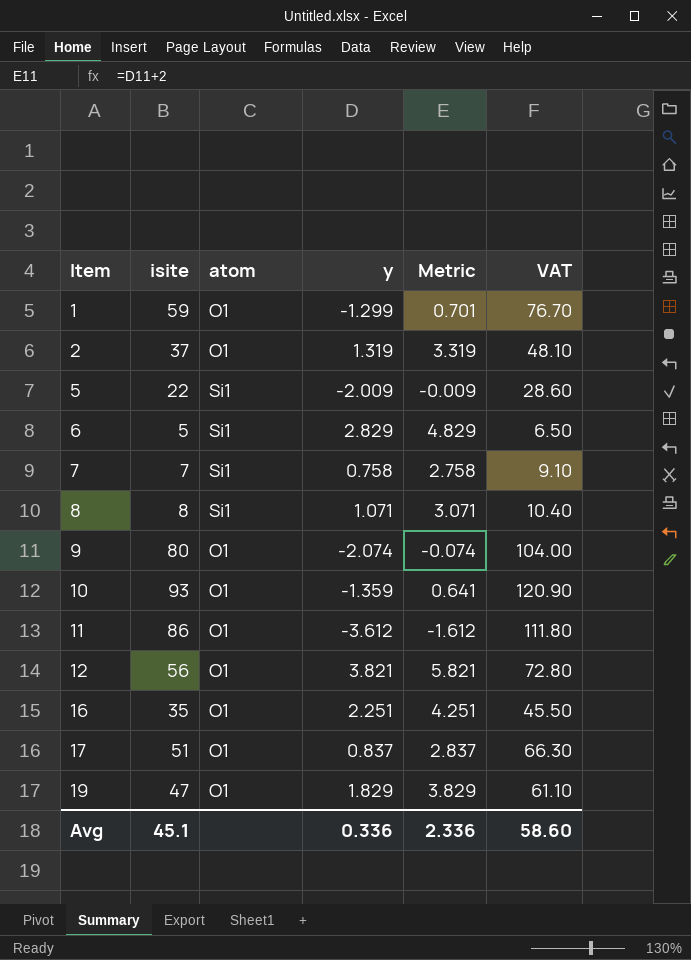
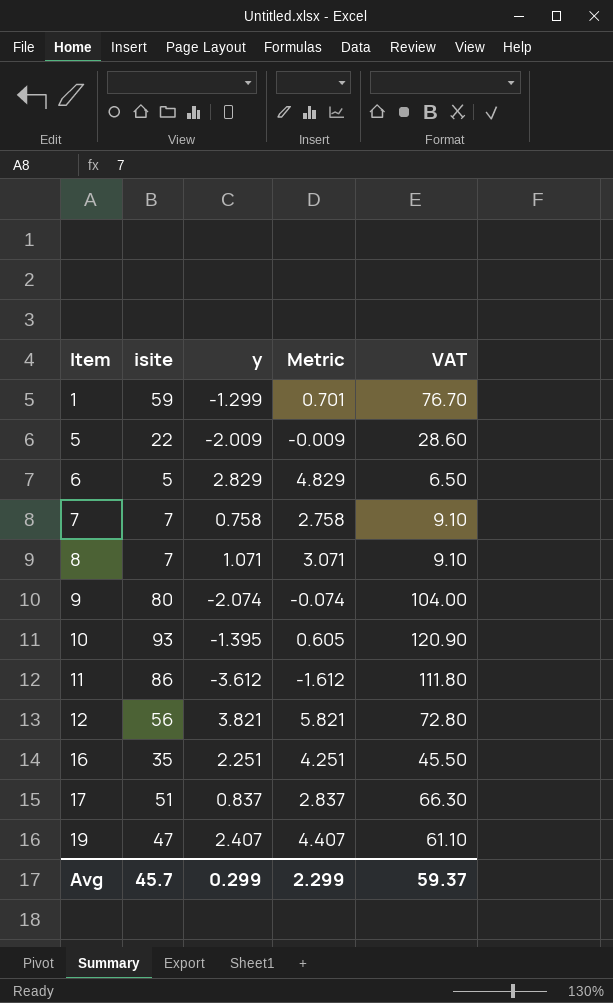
column atom | position: 3 -> none
row 2: 37 | O1 | 1.319 | 3.319 | 48.10 -> none
8 | isite: 8 -> 7
8 | VAT: 10.40 -> 9.10
10 | y: -1.359 -> -1.395
10 | Metric: 0.641 -> 0.605
19 | y: 1.829 -> 2.407
19 | Metric: 3.829 -> 4.407
Avg | isite: 45.1 -> 45.7
Avg | y: 0.336 -> 0.299
Avg | Metric: 2.336 -> 2.299
Avg | VAT: 58.60 -> 59.37

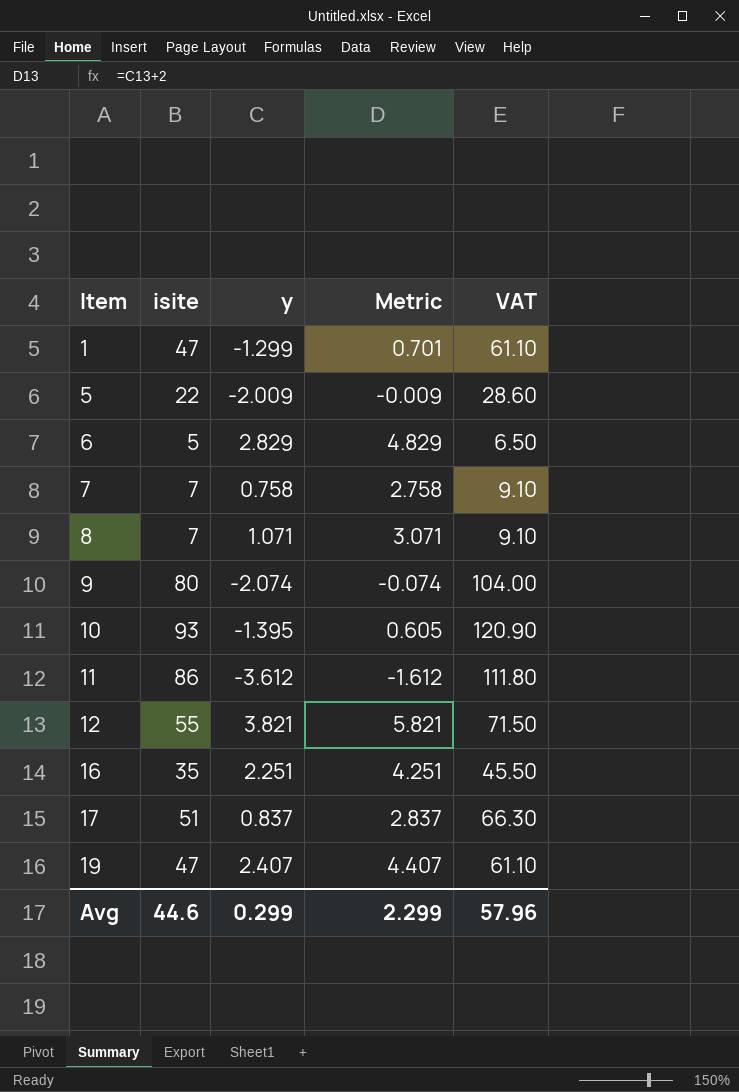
1 | isite: 59 -> 47
1 | VAT: 76.70 -> 61.10
12 | isite: 56 -> 55
12 | VAT: 72.80 -> 71.50
Avg | isite: 45.7 -> 44.6
Avg | VAT: 59.37 -> 57.96

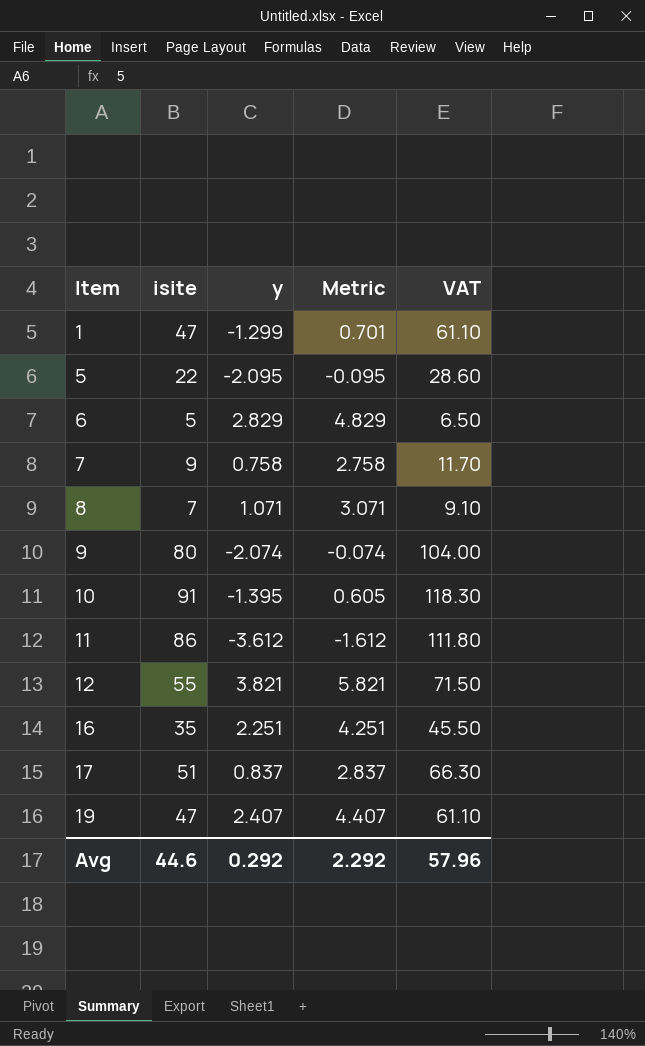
5 | y: -2.009 -> -2.095
5 | Metric: -0.009 -> -0.095
7 | isite: 7 -> 9
7 | VAT: 9.10 -> 11.70
10 | isite: 93 -> 91
10 | VAT: 120.90 -> 118.30
Avg | y: 0.299 -> 0.292
Avg | Metric: 2.299 -> 2.292

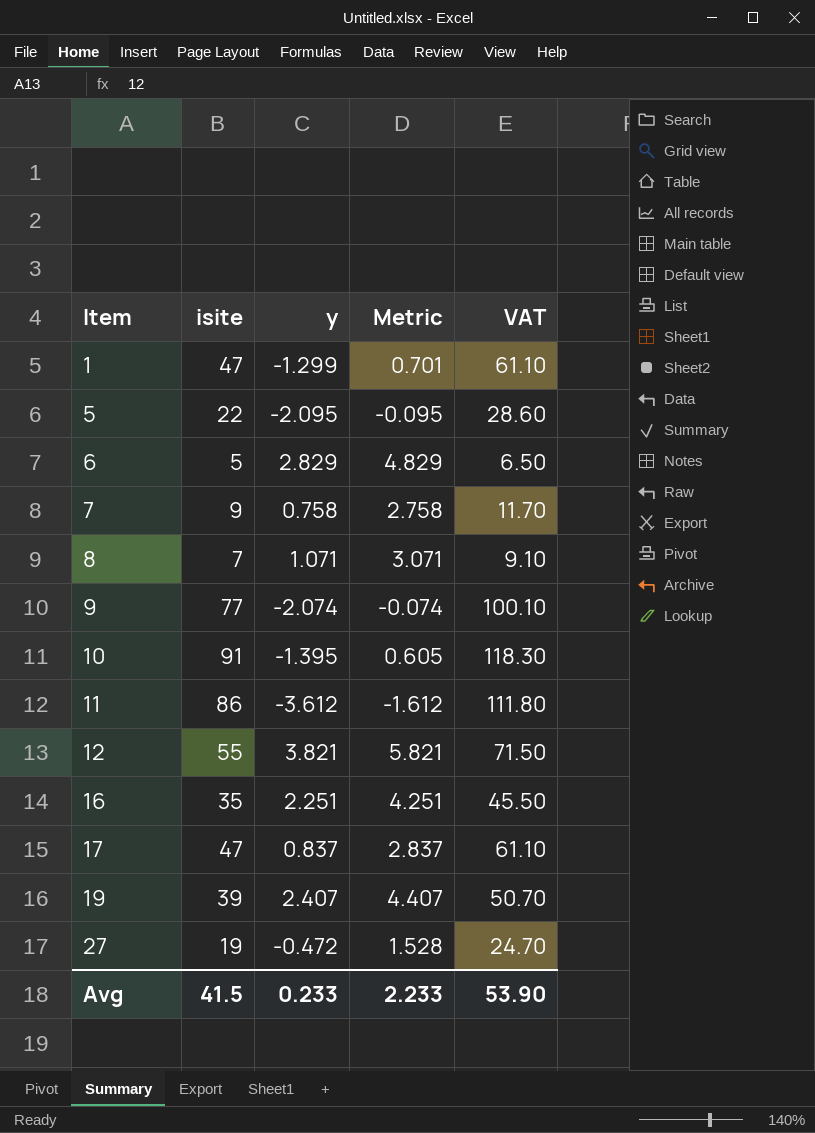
9 | isite: 80 -> 77
9 | VAT: 104.00 -> 100.10
17 | isite: 51 -> 47
17 | VAT: 66.30 -> 61.10
19 | isite: 47 -> 39
19 | VAT: 61.10 -> 50.70
row 27: none -> 19 | -0.472 | 1.528 | 24.70
Avg | isite: 44.6 -> 41.5
Avg | y: 0.292 -> 0.233
Avg | Metric: 2.292 -> 2.233
Avg | VAT: 57.96 -> 53.90

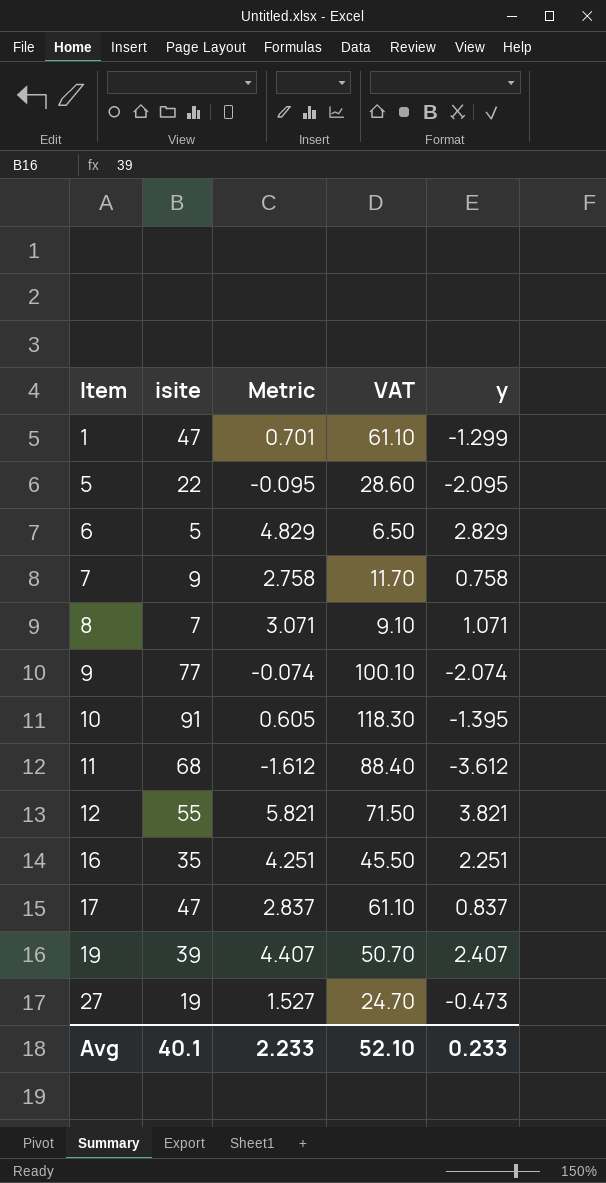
column y | position: 3 -> 5
11 | isite: 86 -> 68
11 | VAT: 111.80 -> 88.40
27 | Metric: 1.528 -> 1.527
27 | y: -0.472 -> -0.473
Avg | isite: 41.5 -> 40.1
Avg | VAT: 53.90 -> 52.10

